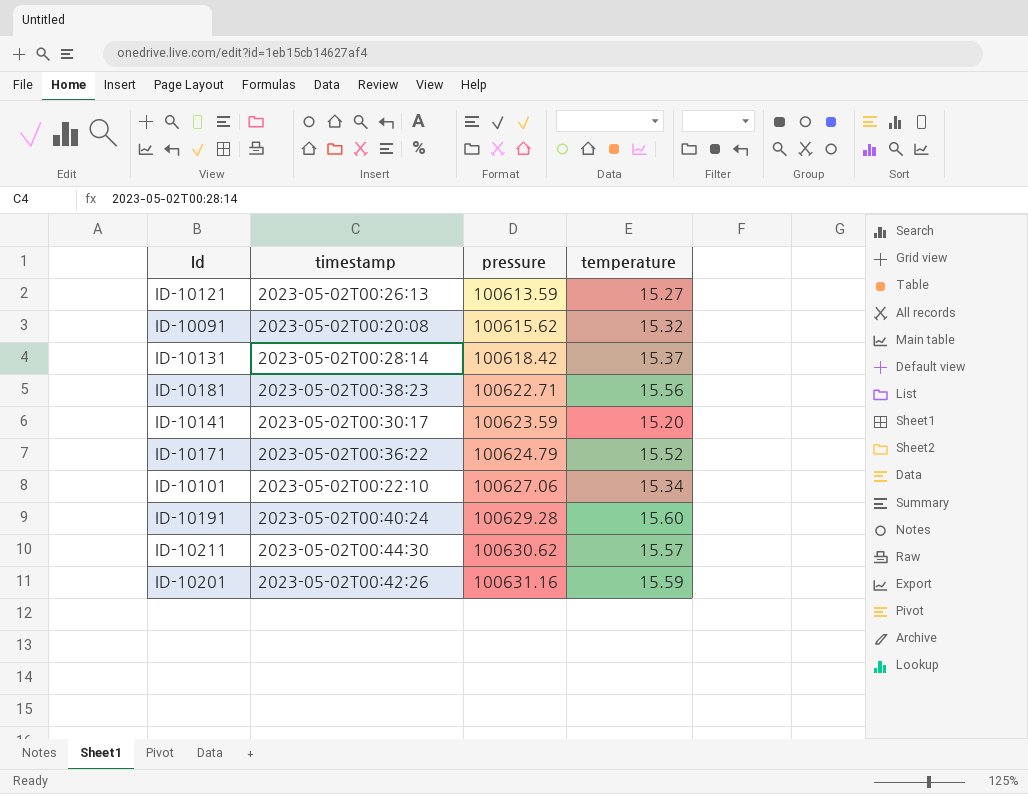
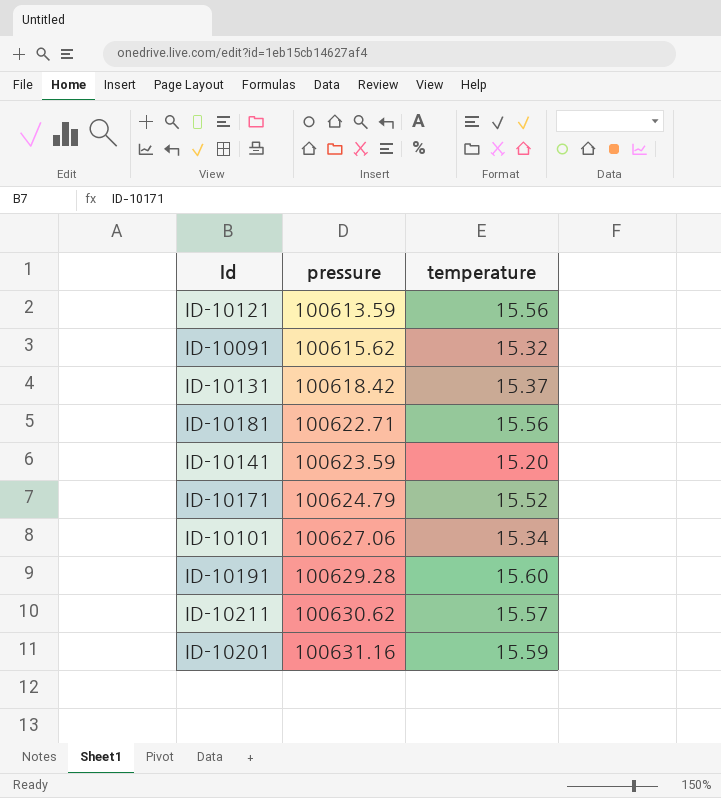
column timestamp | position: 2 -> none
ID-10121 | temperature: 15.27 -> 15.56

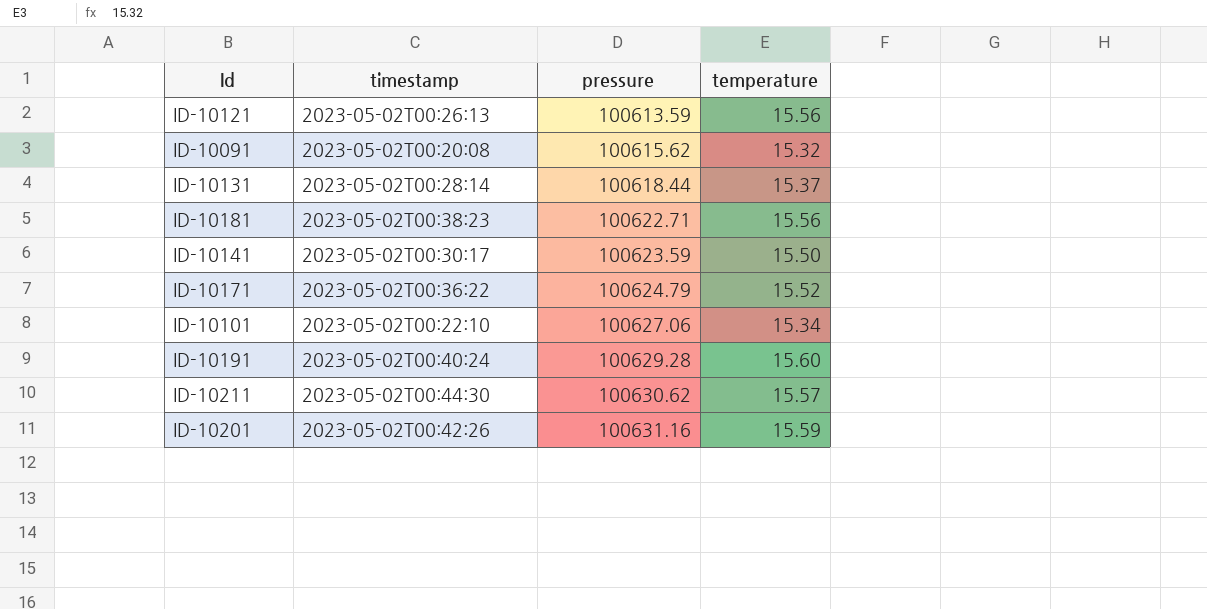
column timestamp | position: none -> 2
ID-10131 | pressure: 100618.42 -> 100618.44
ID-10141 | temperature: 15.20 -> 15.50

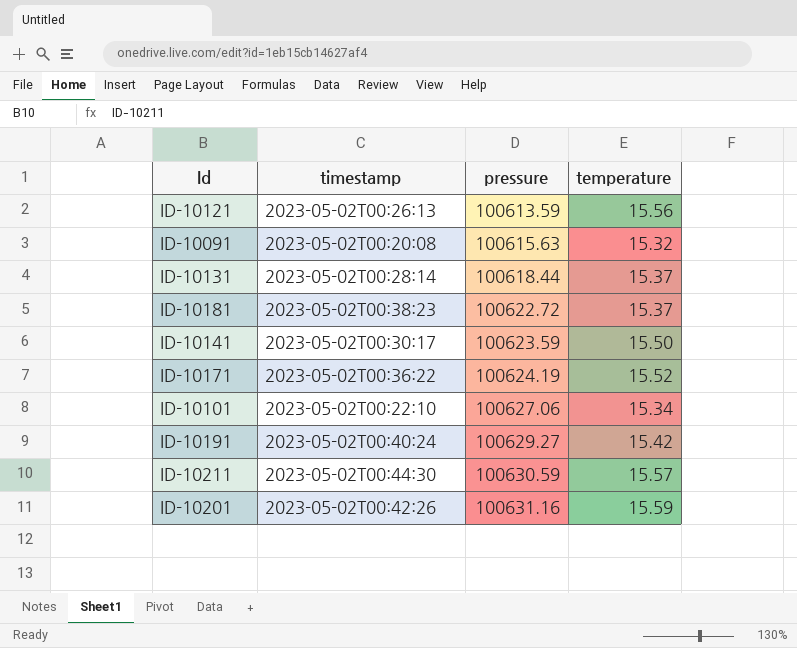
ID-10091 | pressure: 100615.62 -> 100615.63
ID-10181 | pressure: 100622.71 -> 100622.72
ID-10181 | temperature: 15.56 -> 15.37
ID-10171 | pressure: 100624.79 -> 100624.19
ID-10191 | pressure: 100629.28 -> 100629.27
ID-10191 | temperature: 15.60 -> 15.42
ID-10211 | pressure: 100630.62 -> 100630.59

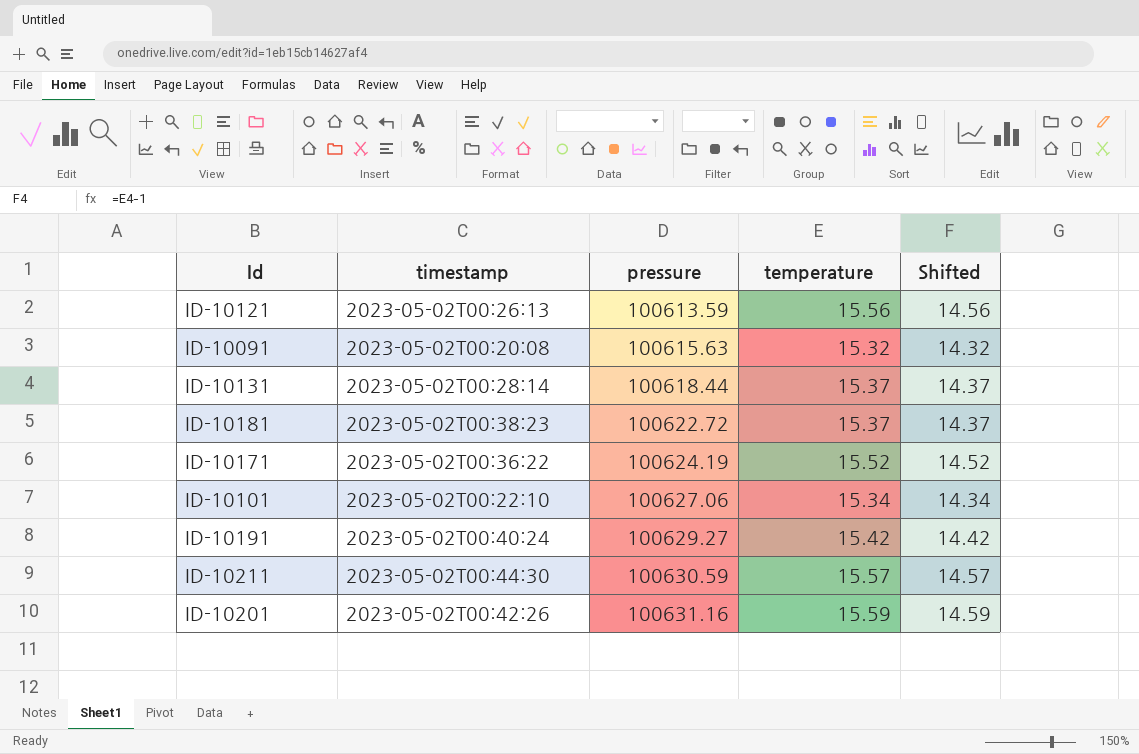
column Shifted | formula: none -> [temperature] - 1
row ID-10141: 2023-05-02T00:30:17 | 100623.59 | 15.50 -> none

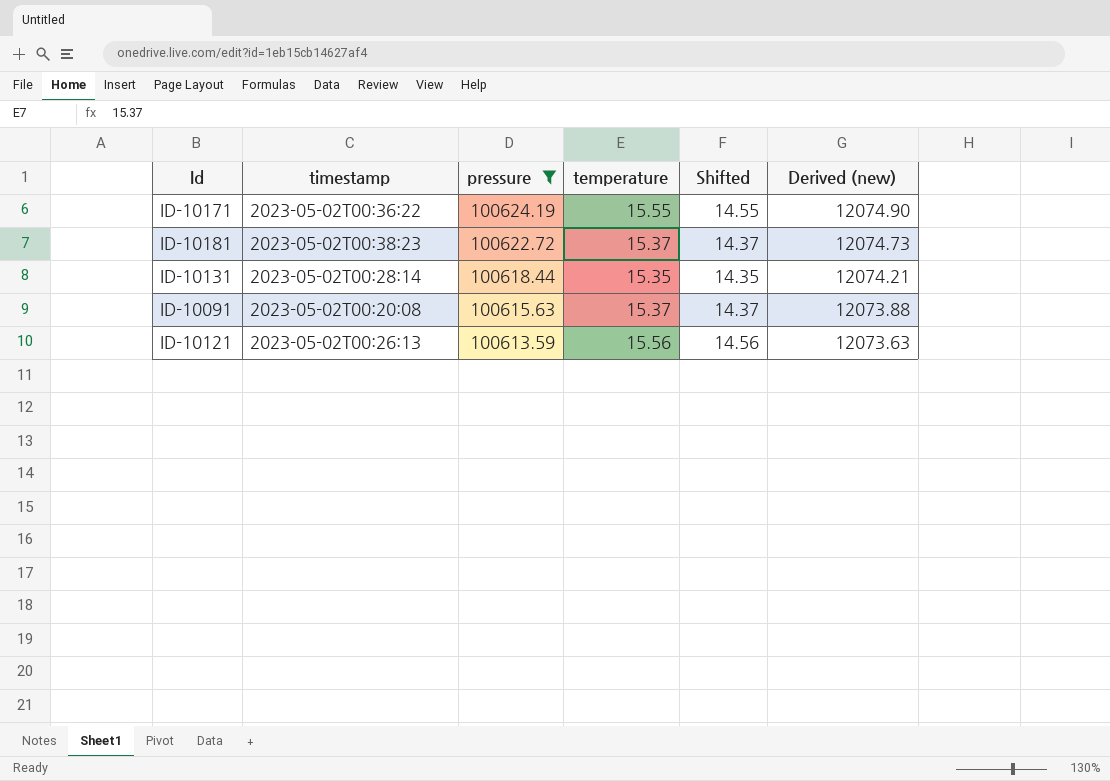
filter: none -> pressure <= 100624.19
row order: pressure ascending -> pressure descending
column Derived (new) | formula: none -> [pressure] * 0.12
ID-10171 | temperature: 15.52 -> 15.55
ID-10171 | Shifted: 14.52 -> 14.55
ID-10131 | temperature: 15.37 -> 15.35
ID-10131 | Shifted: 14.37 -> 14.35
ID-10091 | temperature: 15.32 -> 15.37
ID-10091 | Shifted: 14.32 -> 14.37

